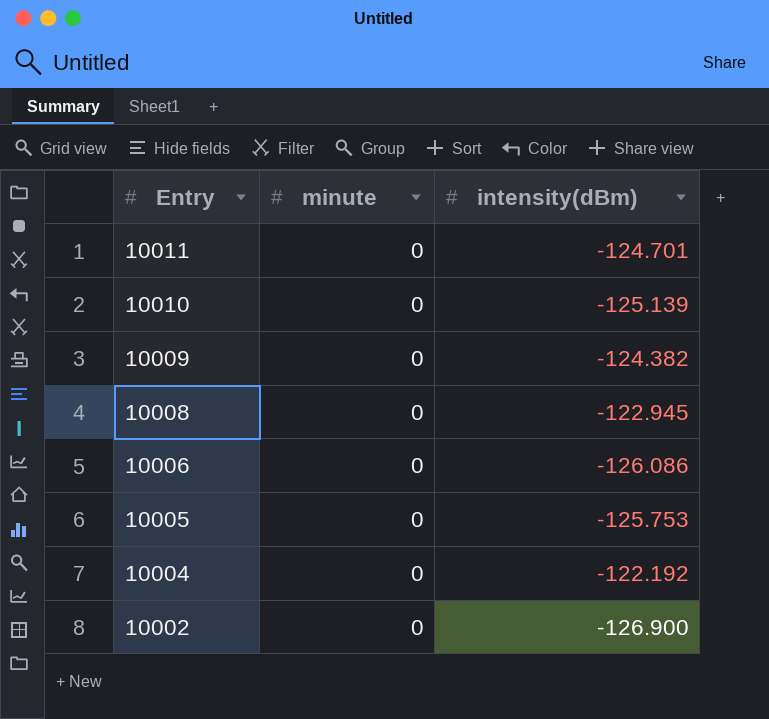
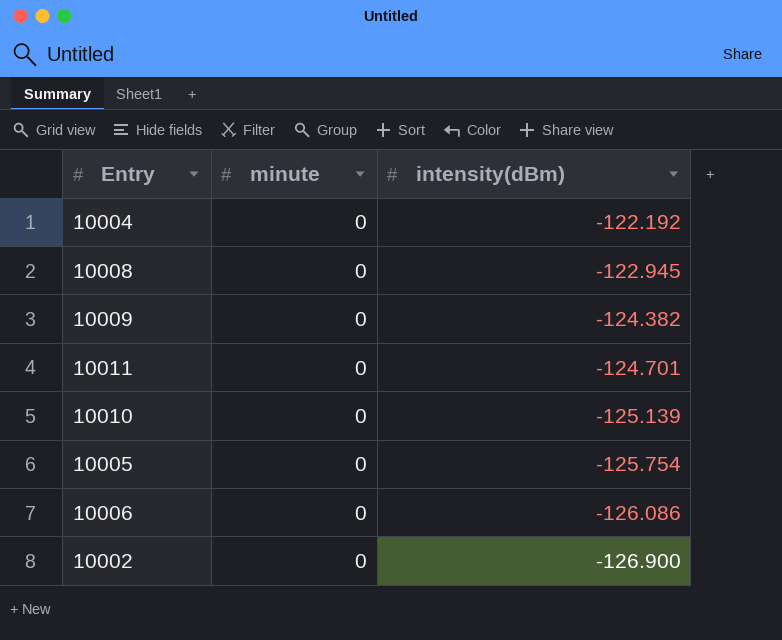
row order: Entry descending -> intensity(dBm) descending
10005 | intensity(dBm): -125.753 -> -125.754

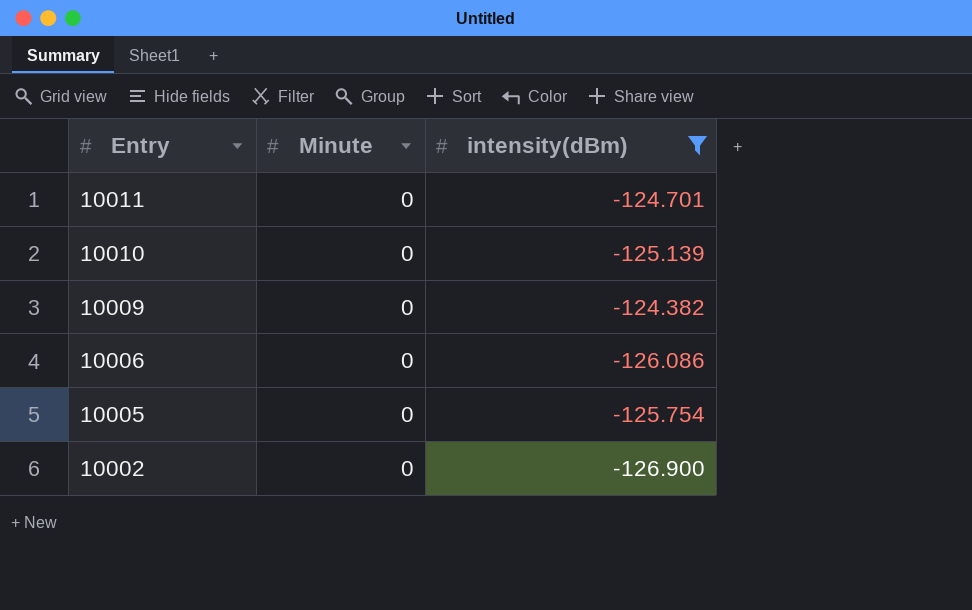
filter: none -> intensity(dBm) <= -124.382
row order: intensity(dBm) descending -> Entry descending
column name: minute -> Minute

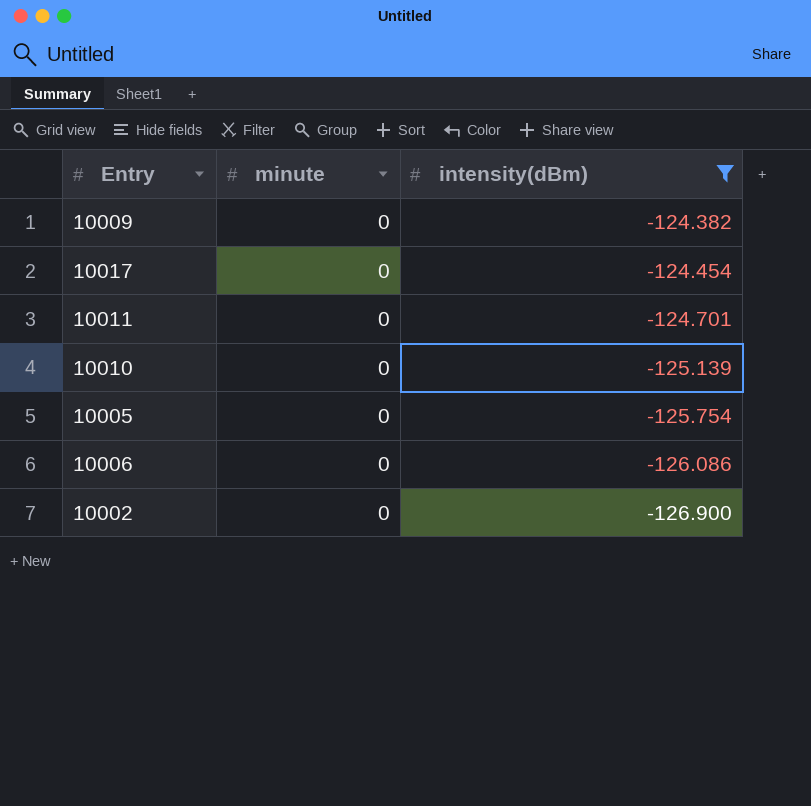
row order: Entry descending -> intensity(dBm) descending
column name: Minute -> minute
row 10017: none -> 0 | -124.454

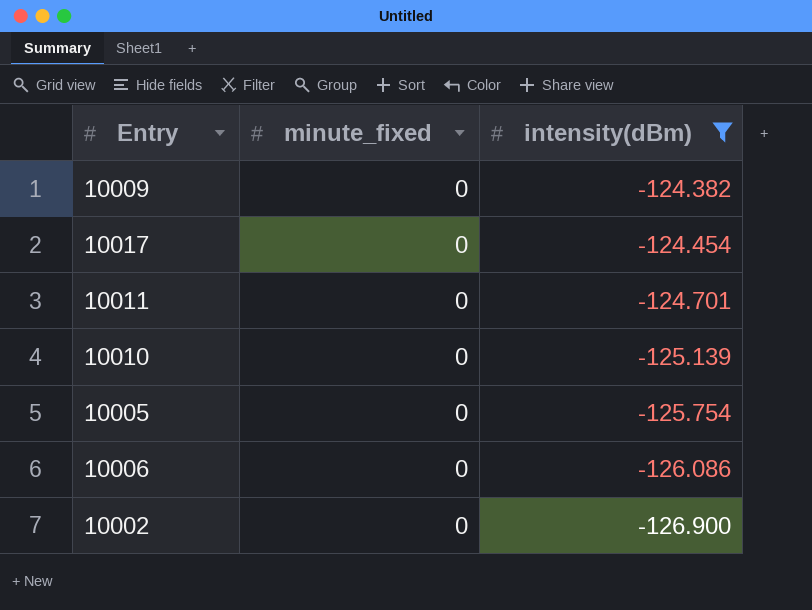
column name: minute -> minute_fixed

